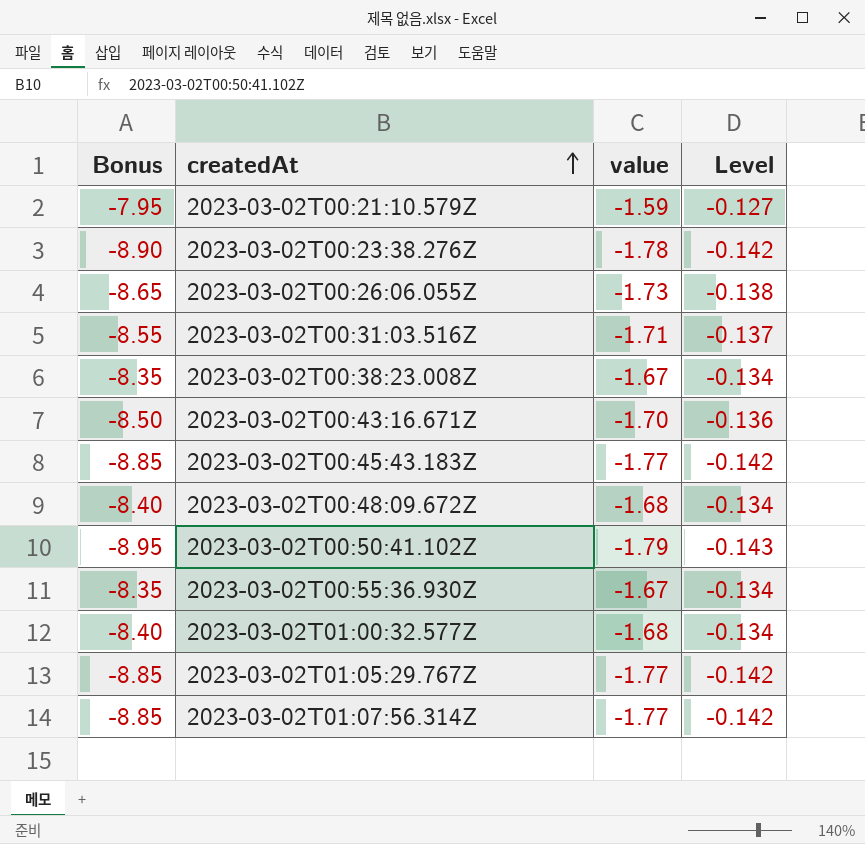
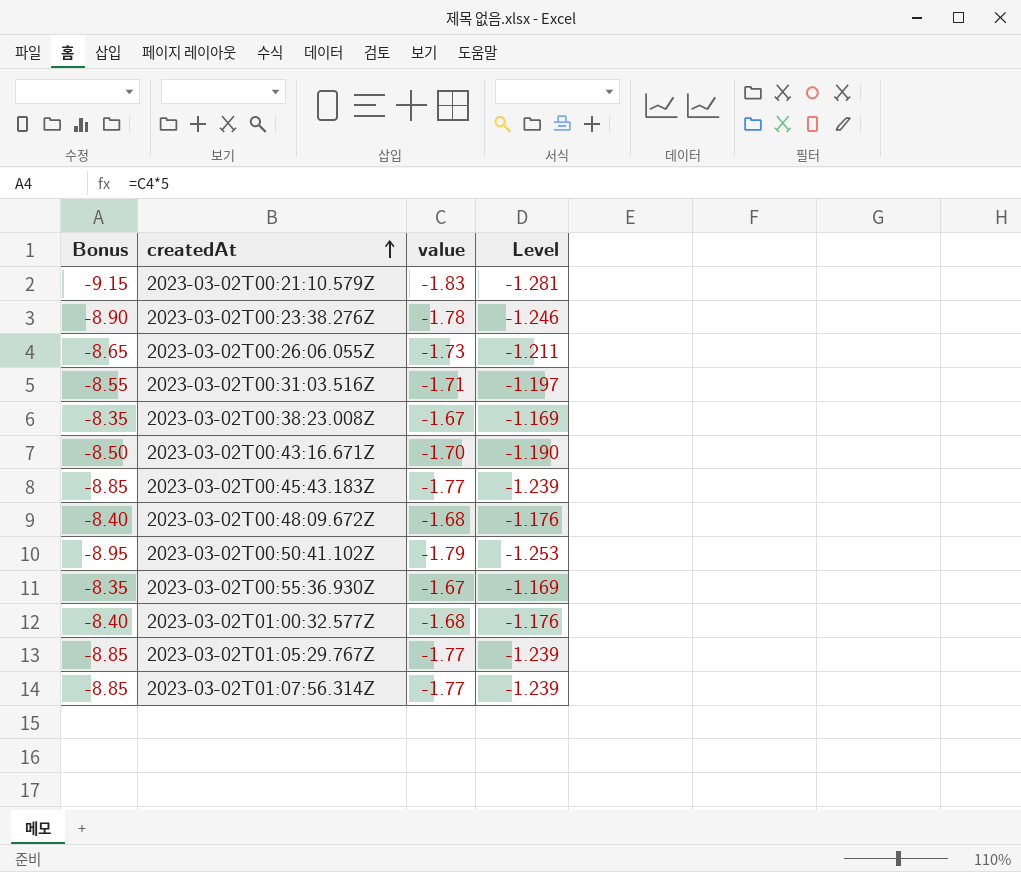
column Level | formula: [value] * 0.08 -> [value] * 0.7
2023-03-02T00:21:10.579Z | Bonus: -7.95 -> -9.15
2023-03-02T00:21:10.579Z | value: -1.59 -> -1.83

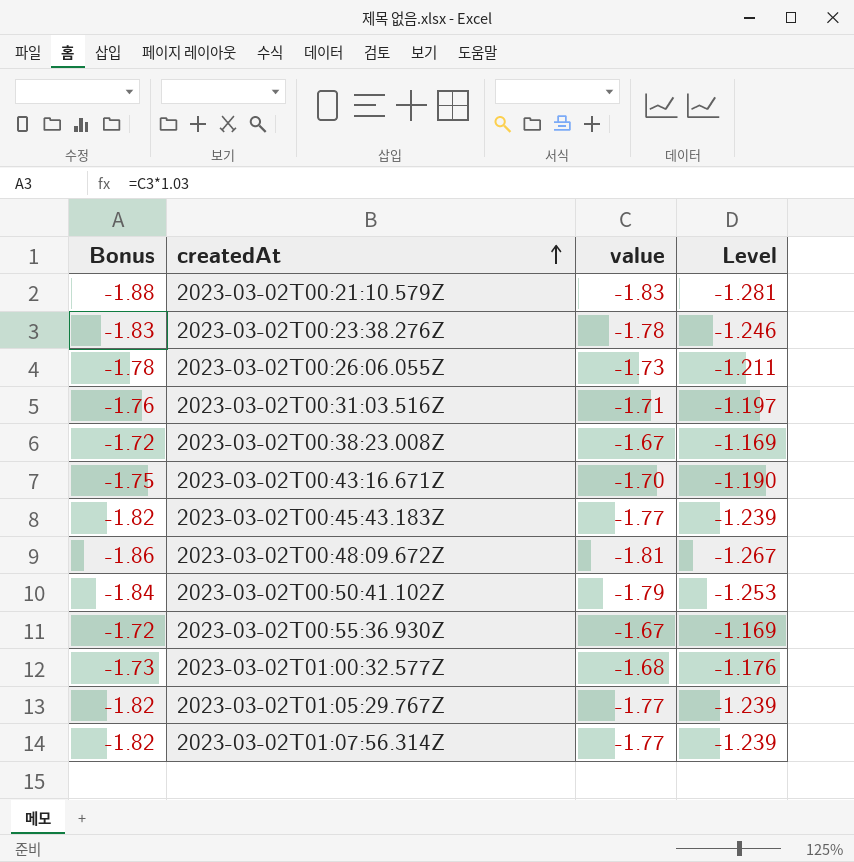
column Bonus | formula: [value] * 5 -> [value] * 1.03
2023-03-02T00:48:09.672Z | value: -1.68 -> -1.81
2023-03-02T00:48:09.672Z | Level: -1.176 -> -1.267

